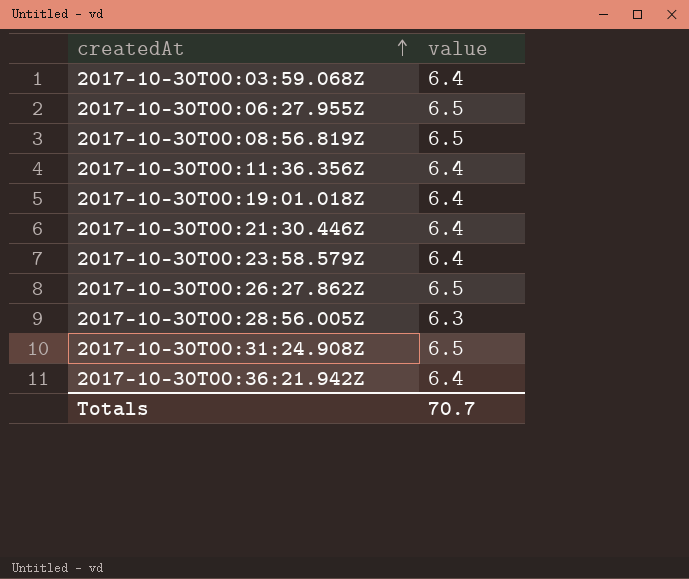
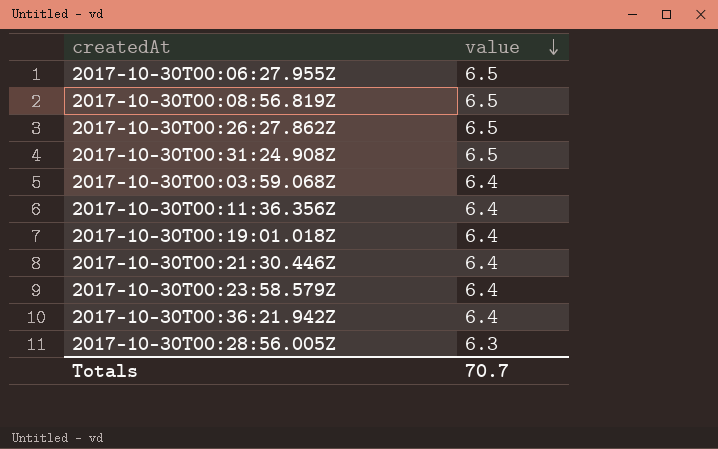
row order: createdAt ascending -> value descending

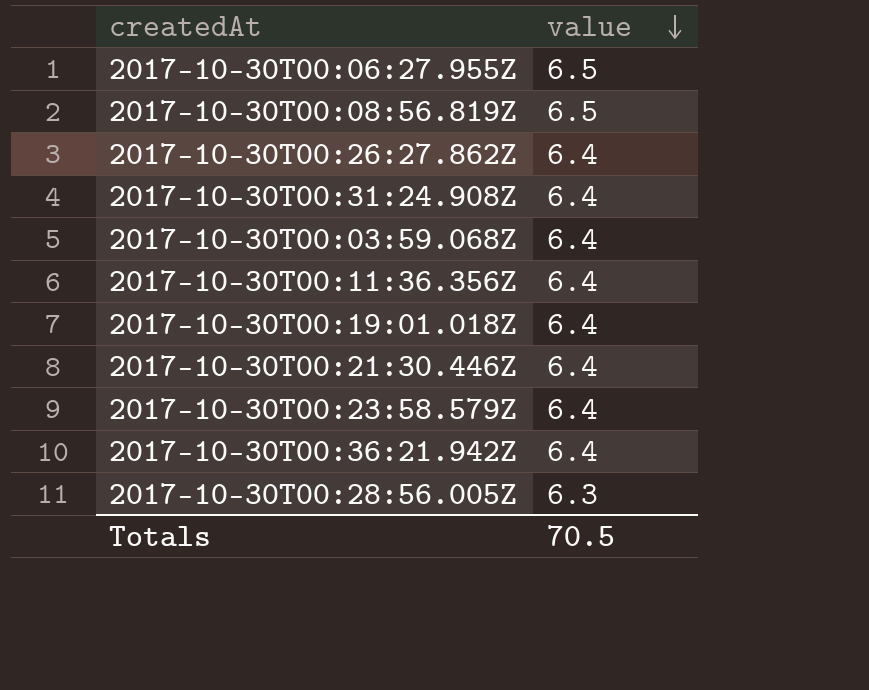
2017-10-30T00:26:27.862Z | value: 6.5 -> 6.4
2017-10-30T00:31:24.908Z | value: 6.5 -> 6.4
Totals | value: 70.7 -> 70.5

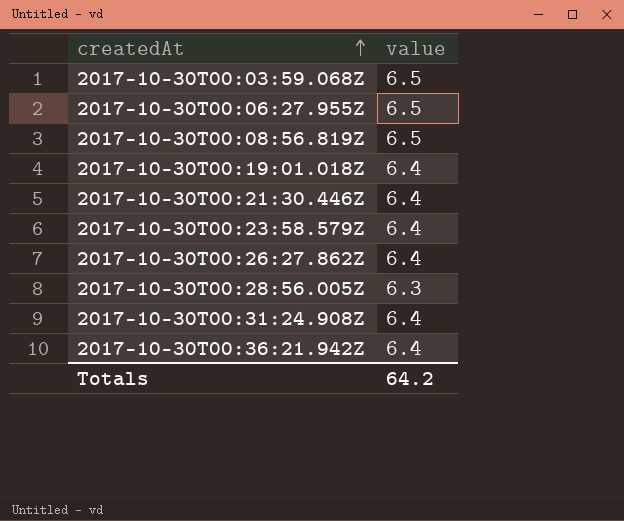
row order: value descending -> createdAt ascending
row 2017-10-30T00:11:36.356Z: 6.4 -> none
2017-10-30T00:03:59.068Z | value: 6.4 -> 6.5
Totals | value: 70.5 -> 64.2

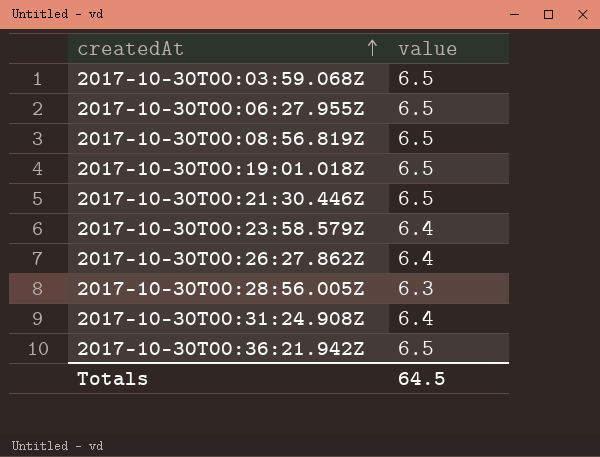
2017-10-30T00:19:01.018Z | value: 6.4 -> 6.5
2017-10-30T00:21:30.446Z | value: 6.4 -> 6.5
2017-10-30T00:36:21.942Z | value: 6.4 -> 6.5
Totals | value: 64.2 -> 64.5

